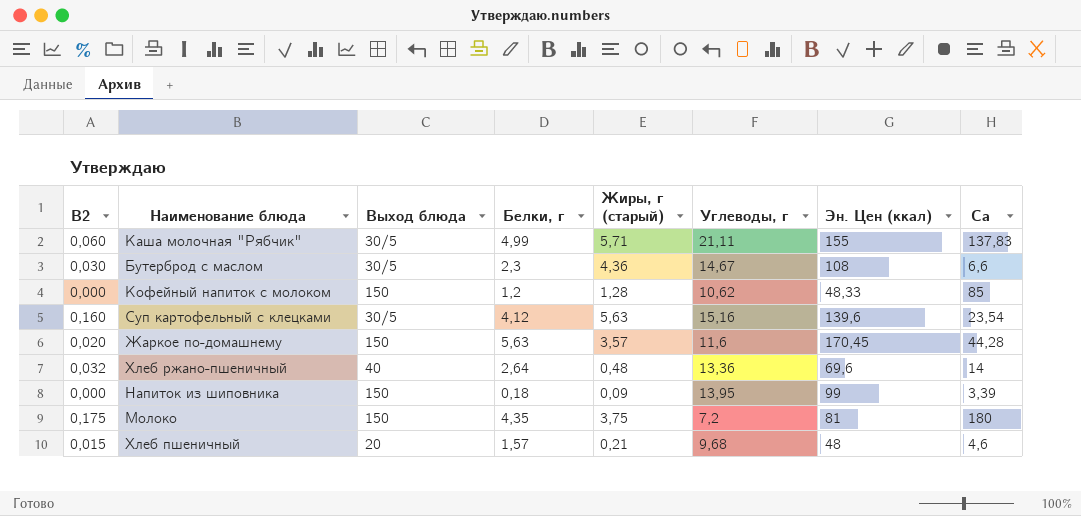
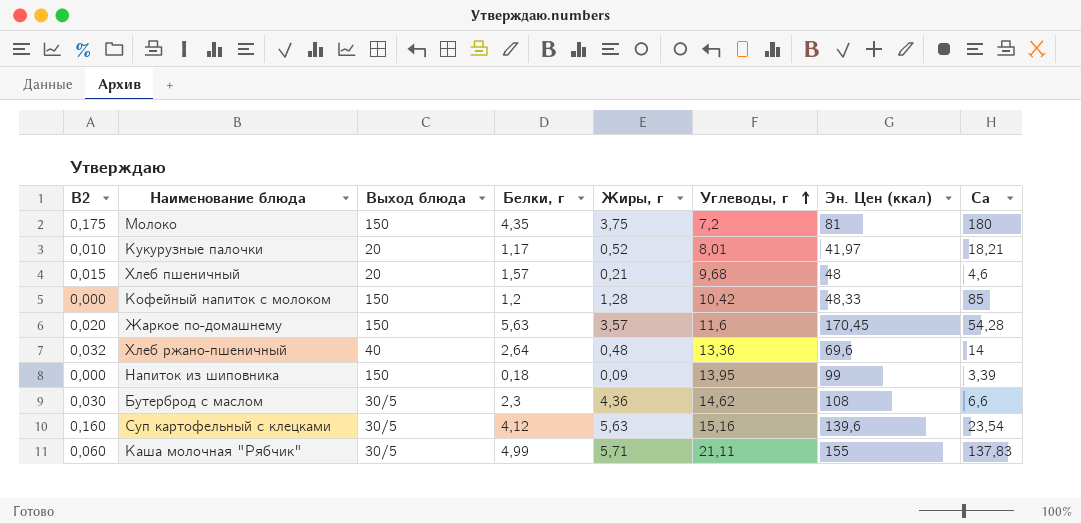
row order: none -> Углеводы, г ascending
column name: Жиры, г (старый) -> Жиры, г
row Кукурузные палочки: none -> 0,010 | 20 | 1,17 | 0,52 | 8,01 | 41,97 | 18,21
Кофейный напиток с молоком | Углеводы, г: 10,62 -> 10,42
Жаркое по-домашнему | Ca: 44,28 -> 54,28
Бутерброд с маслом | Углеводы, г: 14,67 -> 14,62

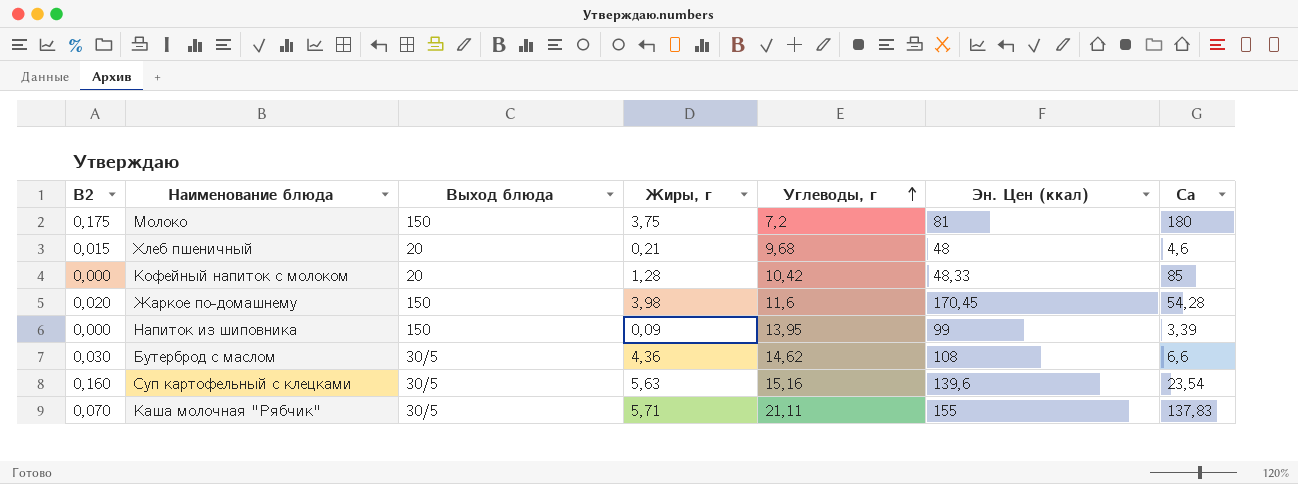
column Белки, г | position: 4 -> none
row Кукурузные палочки: 0,010 | 20 | 1,17 | 0,52 | 8,01 | 41,97 | 18,21 -> none
row Хлеб ржано-пшеничный: 0,032 | 40 | 2,64 | 0,48 | 13,36 | 69,6 | 14 -> none
Кофейный напиток с молоком | Выход блюда: 150 -> 20
Жаркое по-домашнему | Жиры, г: 3,57 -> 3,98
Каша молочная "Рябчик" | B2: 0,060 -> 0,070

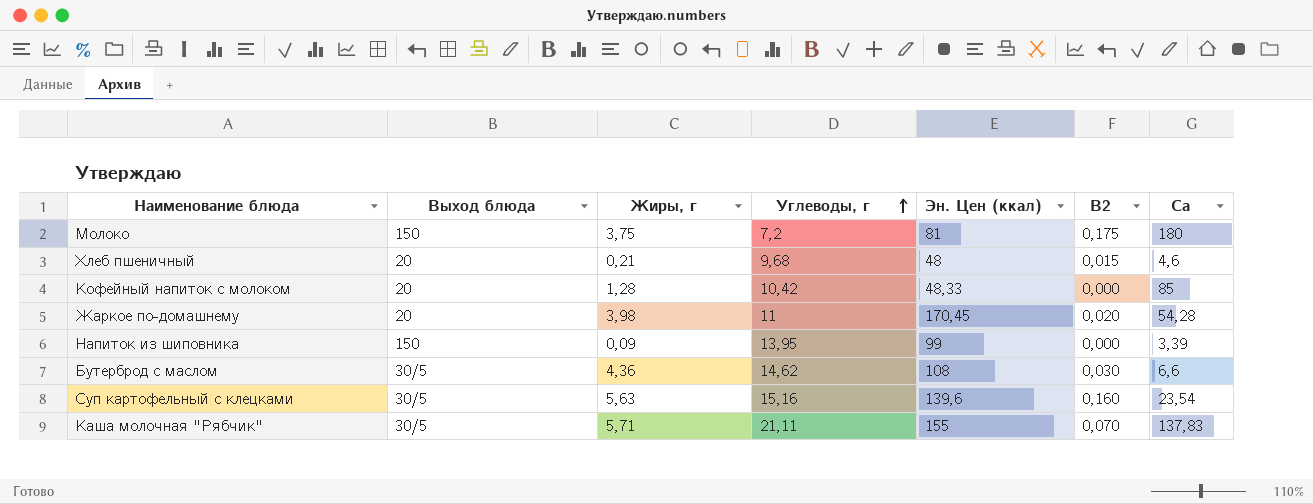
column B2 | position: 1 -> 6
Жаркое по-домашнему | Выход блюда: 150 -> 20
Жаркое по-домашнему | Углеводы, г: 11,6 -> 11

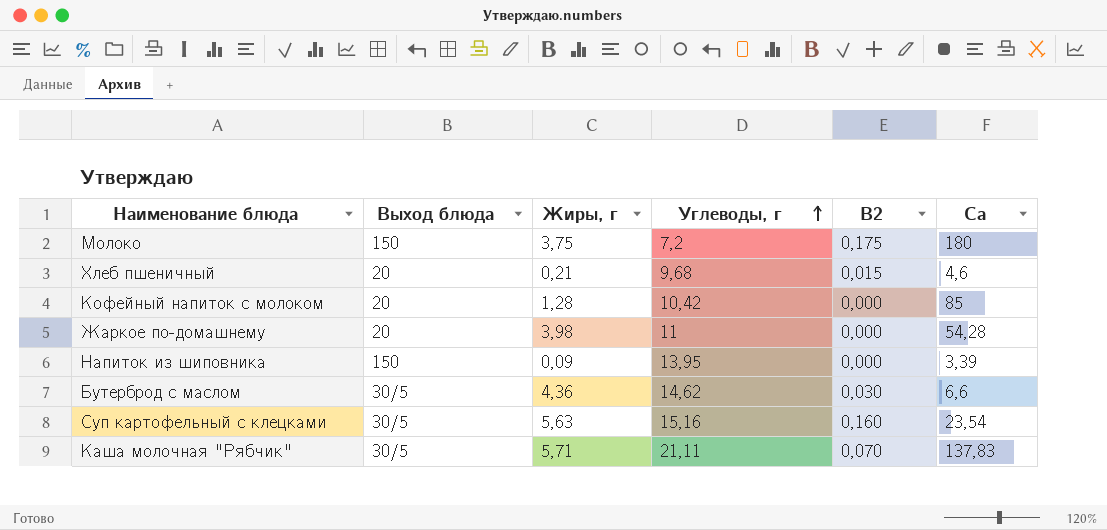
column Эн. Цен (ккал) | position: 5 -> none
Жаркое по-домашнему | B2: 0,020 -> 0,000

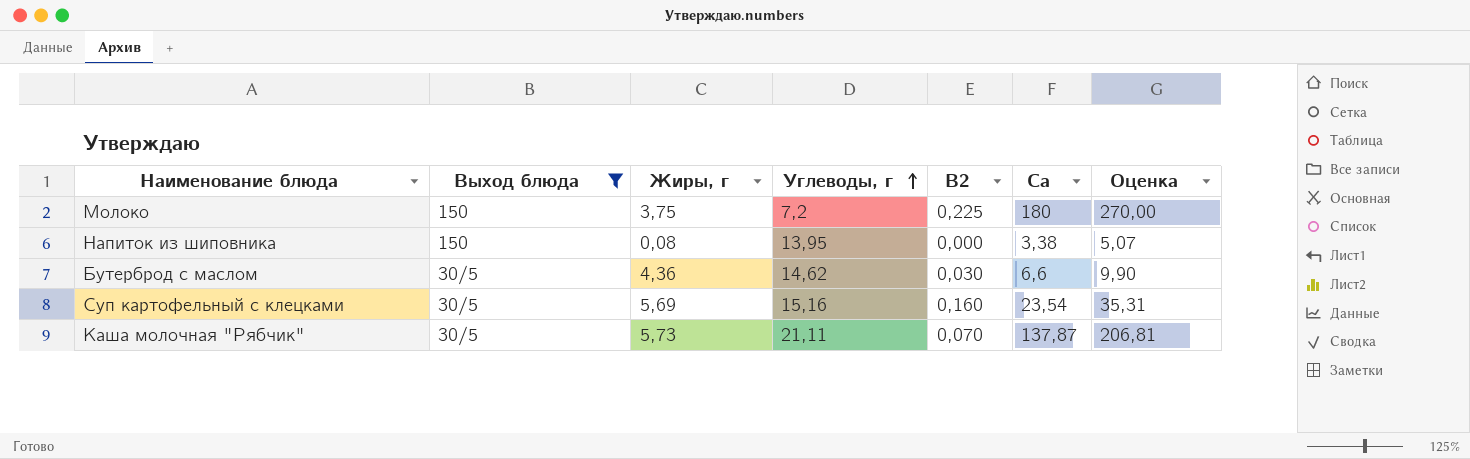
filter: none -> Выход блюда != 20
column Оценка | formula: none -> [Ca] * 1,5
Молоко | B2: 0,175 -> 0,225
Напиток из шиповника | Жиры, г: 0,09 -> 0,08
Напиток из шиповника | Ca: 3,39 -> 3,38
Суп картофельный с клецками | Жиры, г: 5,63 -> 5,69
Каша молочная "Рябчик" | Жиры, г: 5,71 -> 5,73
Каша молочная "Рябчик" | Ca: 137,83 -> 137,87

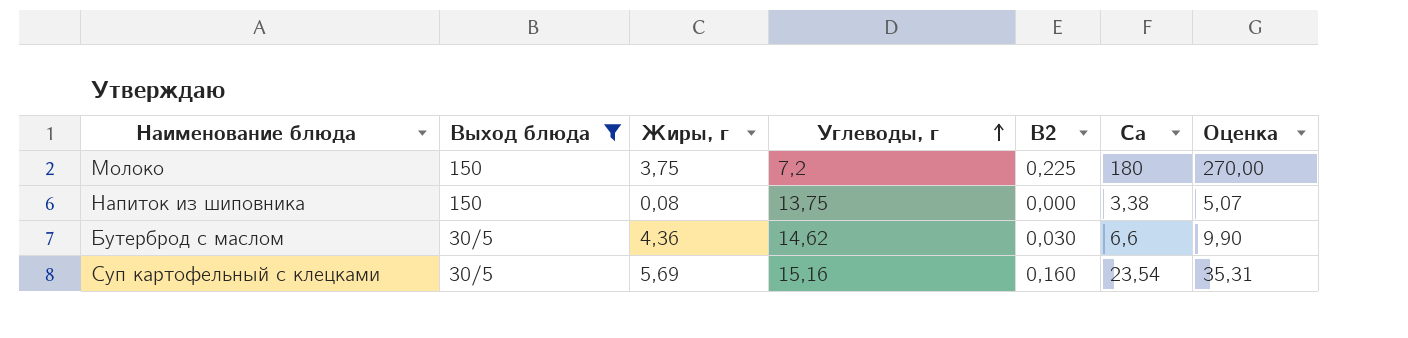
row Каша молочная "Рябчик": 30/5 | 5,73 | 21,11 | 0,070 | 137,87 | 206,81 -> none
Напиток из шиповника | Углеводы, г: 13,95 -> 13,75

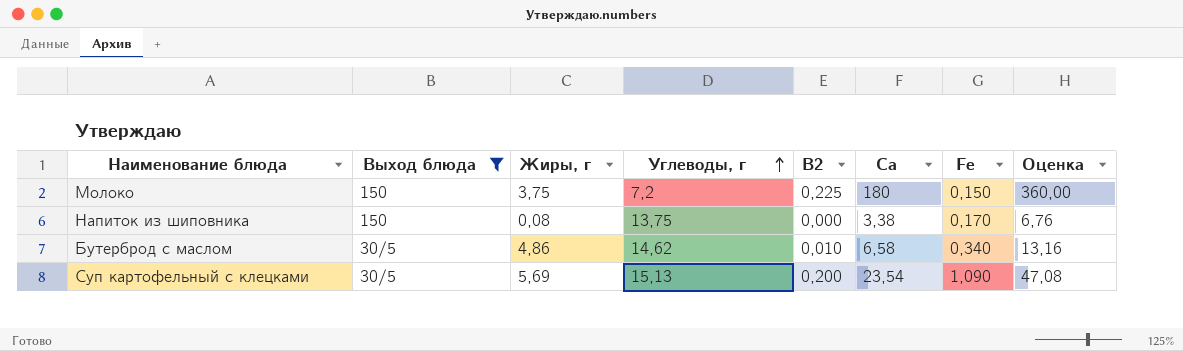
column Fe | position: none -> 7
column Оценка | formula: [Ca] * 1,5 -> [Ca] * 2
Бутерброд с маслом | Жиры, г: 4,36 -> 4,86
Бутерброд с маслом | B2: 0,030 -> 0,010
Бутерброд с маслом | Ca: 6,6 -> 6,58
Суп картофельный с клецками | Углеводы, г: 15,16 -> 15,13
Суп картофельный с клецками | B2: 0,160 -> 0,200

